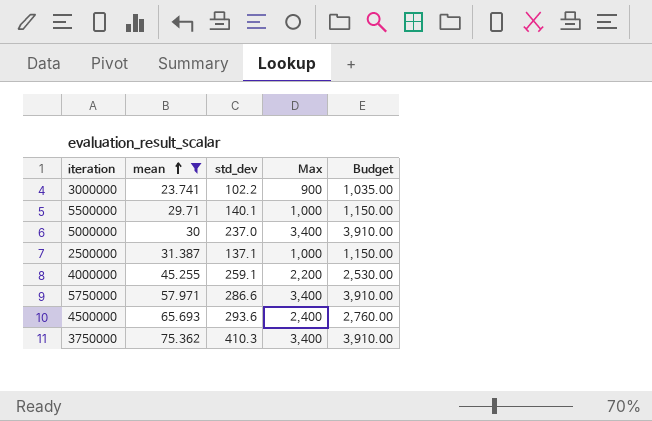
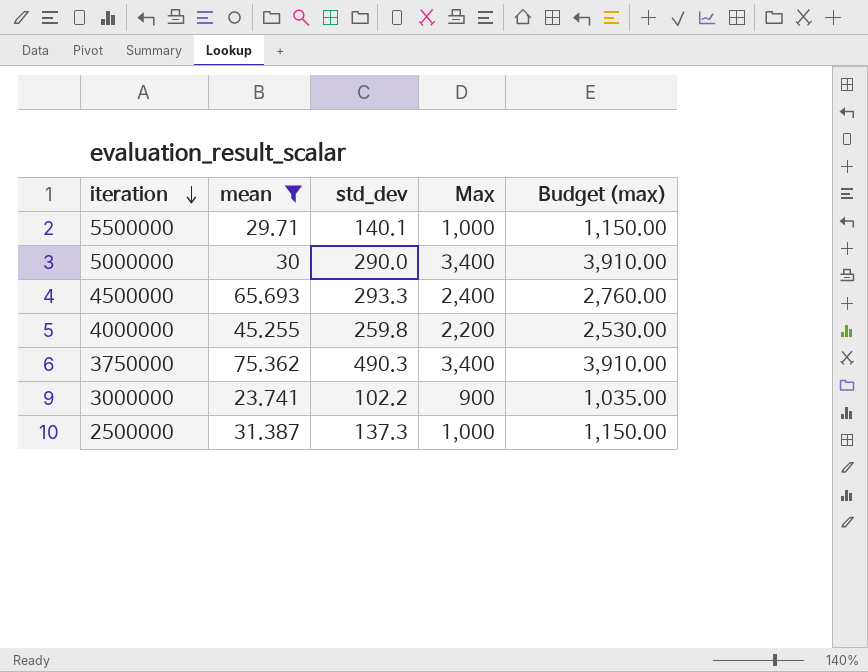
row order: mean ascending -> iteration descending
column name: Budget -> Budget (max)
row 5750000: 57.971 | 286.6 | 3,400 | 3,910.00 -> none
5000000 | std_dev: 237.0 -> 290.0
4500000 | std_dev: 293.6 -> 293.3
4000000 | std_dev: 259.1 -> 259.8
3750000 | std_dev: 410.3 -> 490.3
2500000 | std_dev: 137.1 -> 137.3

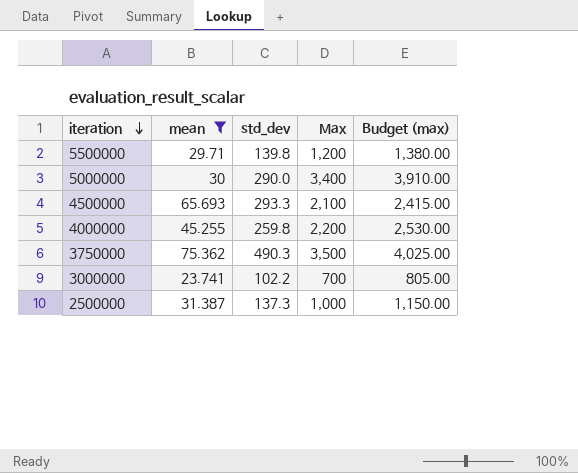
5500000 | std_dev: 140.1 -> 139.8
5500000 | Max: 1,000 -> 1,200
5500000 | Budget (max): 1,150.00 -> 1,380.00
4500000 | Max: 2,400 -> 2,100
4500000 | Budget (max): 2,760.00 -> 2,415.00
3750000 | Max: 3,400 -> 3,500
3750000 | Budget (max): 3,910.00 -> 4,025.00
3000000 | Max: 900 -> 700
3000000 | Budget (max): 1,035.00 -> 805.00

